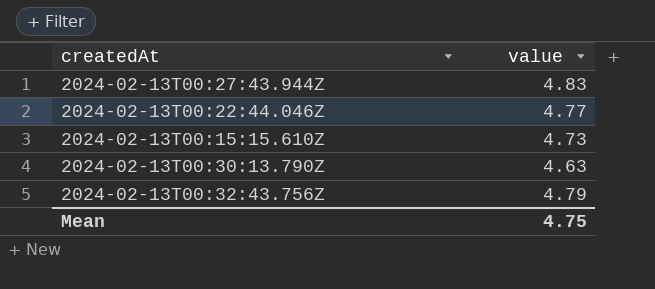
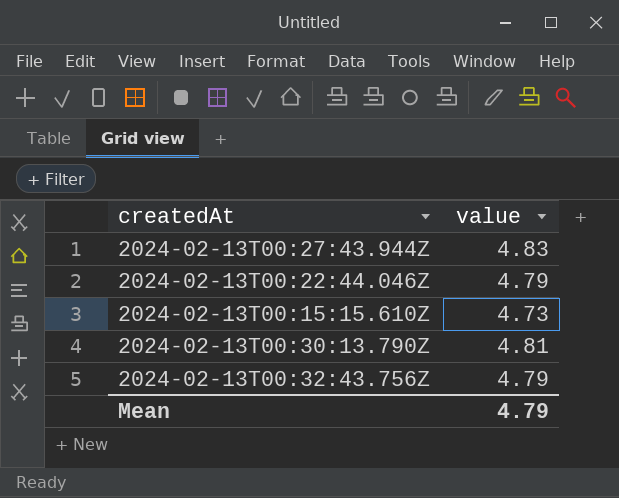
2024-02-13T00:22:44.046Z | value: 4.77 -> 4.79
2024-02-13T00:30:13.790Z | value: 4.63 -> 4.81
Mean | value: 4.75 -> 4.79

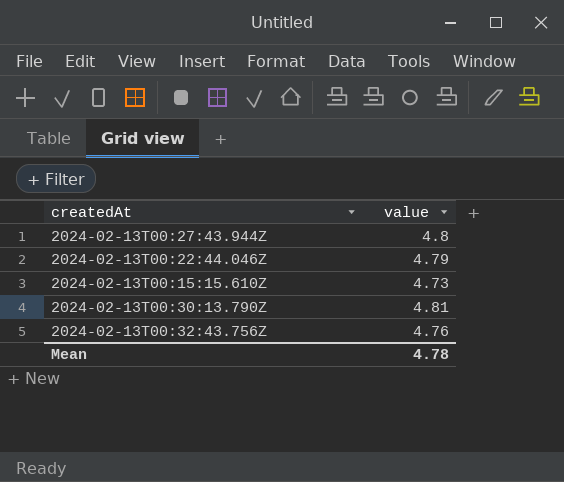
2024-02-13T00:27:43.944Z | value: 4.83 -> 4.8
2024-02-13T00:32:43.756Z | value: 4.79 -> 4.76
Mean | value: 4.79 -> 4.78

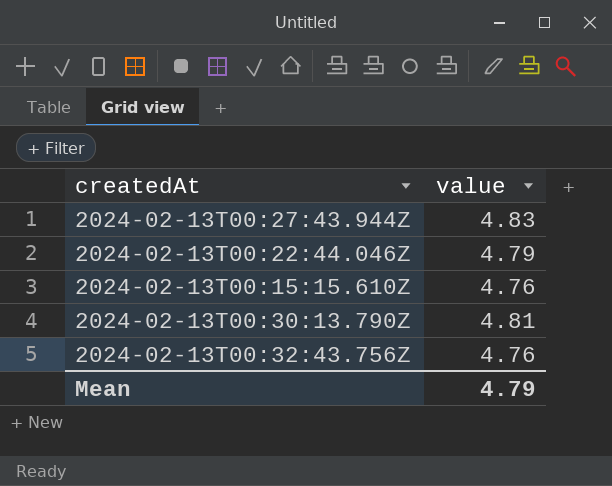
2024-02-13T00:27:43.944Z | value: 4.8 -> 4.83
2024-02-13T00:15:15.610Z | value: 4.73 -> 4.76
Mean | value: 4.78 -> 4.79

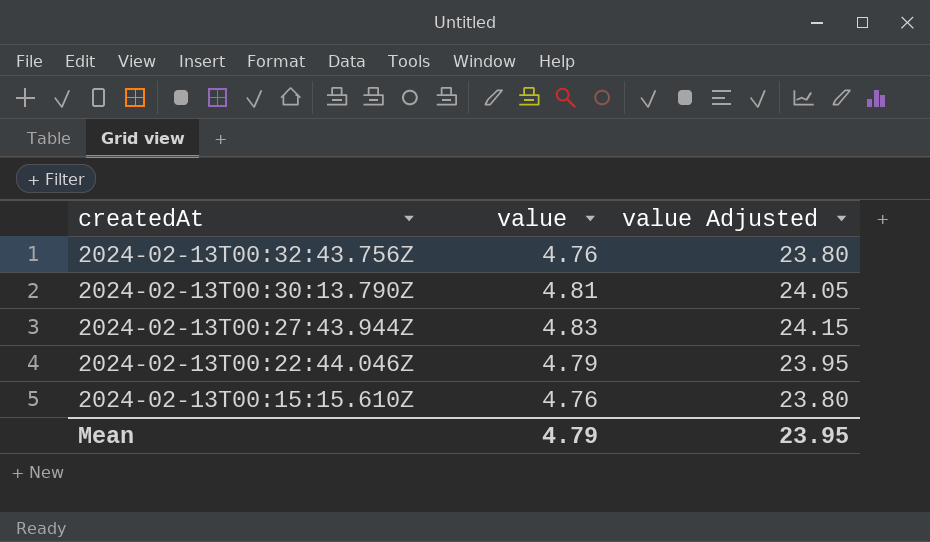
row order: none -> createdAt descending
column value Adjusted | formula: none -> [value] * 5

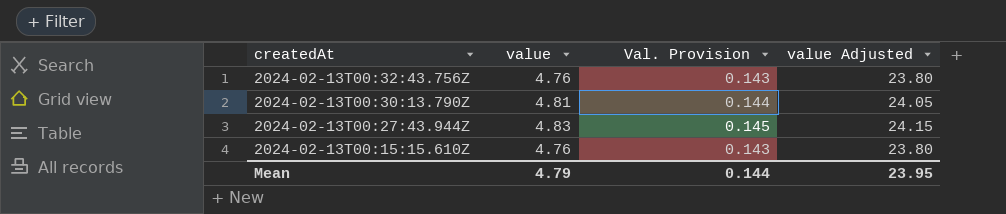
column Val. Provision | formula: none -> [value] * 0.03
row 2024-02-13T00:22:44.046Z: 4.79 | 23.95 -> none

